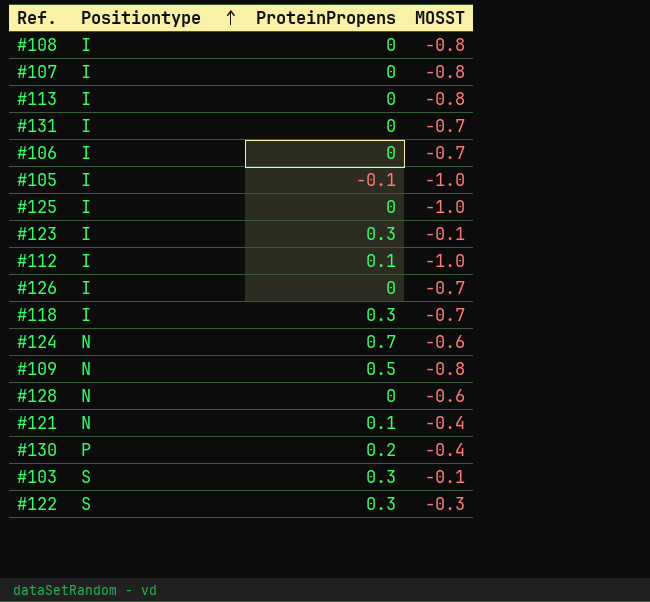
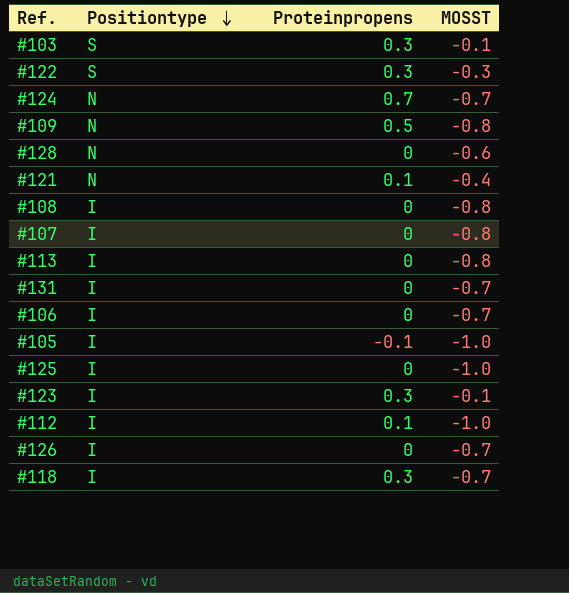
row order: Positiontype ascending -> Positiontype descending
column name: ProteinPropens -> Proteinpropens
row #130: P | 0.2 | -0.4 -> none
#124 | MOSST: -0.6 -> -0.7

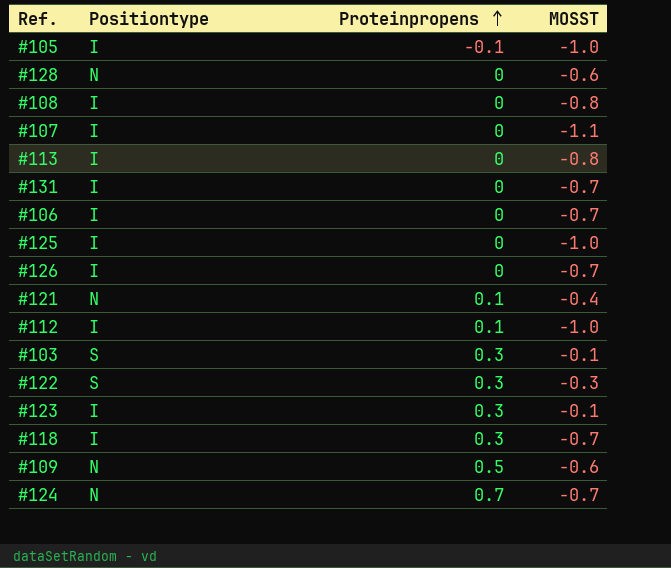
row order: Positiontype descending -> Proteinpropens ascending
#107 | MOSST: -0.8 -> -1.1
#109 | MOSST: -0.8 -> -0.6

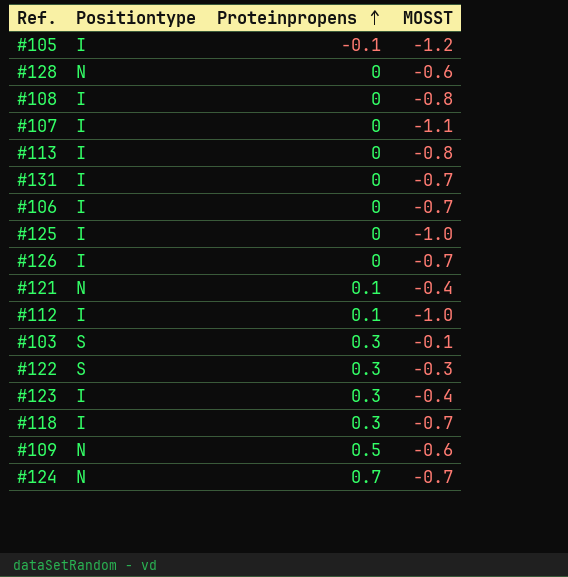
#105 | MOSST: -1.0 -> -1.2
#123 | MOSST: -0.1 -> -0.4

